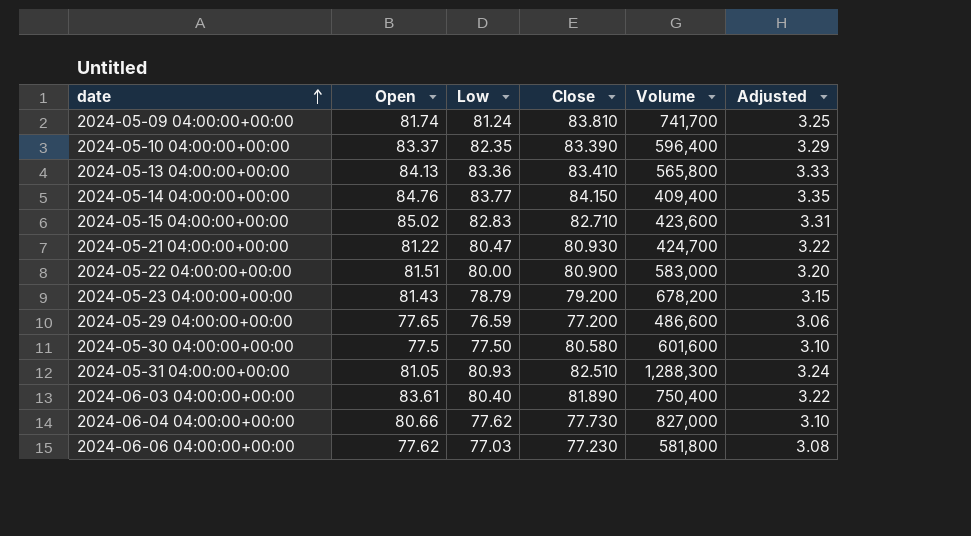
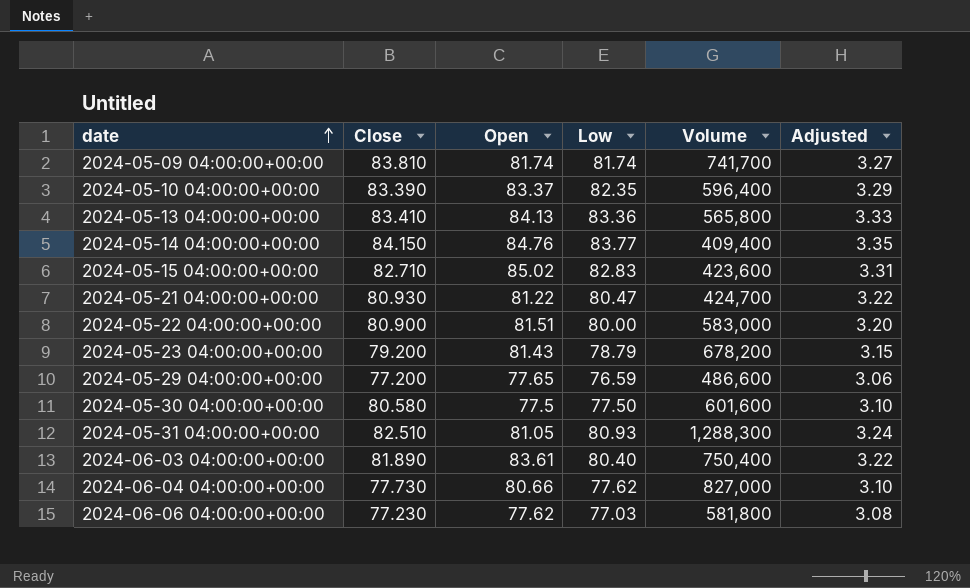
column Close | position: 4 -> 2
2024-05-09 04:00:00+00:00 | Low: 81.24 -> 81.74
2024-05-09 04:00:00+00:00 | Adjusted: 3.25 -> 3.27

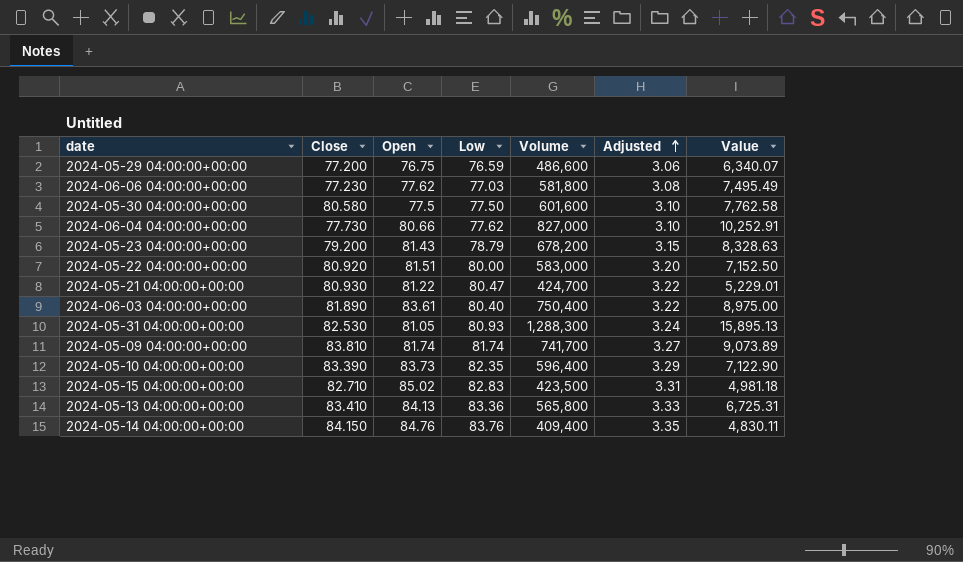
row order: date ascending -> Adjusted ascending
column Value | formula: none -> [Volume] / [Open]
2024-05-29 04:00:00+00:00 | Open: 77.65 -> 76.75
2024-05-22 04:00:00+00:00 | Close: 80.900 -> 80.920
2024-05-31 04:00:00+00:00 | Close: 82.510 -> 82.530
2024-05-10 04:00:00+00:00 | Open: 83.37 -> 83.73
2024-05-15 04:00:00+00:00 | Volume: 423,600 -> 423,500
2024-05-14 04:00:00+00:00 | Low: 83.77 -> 83.76

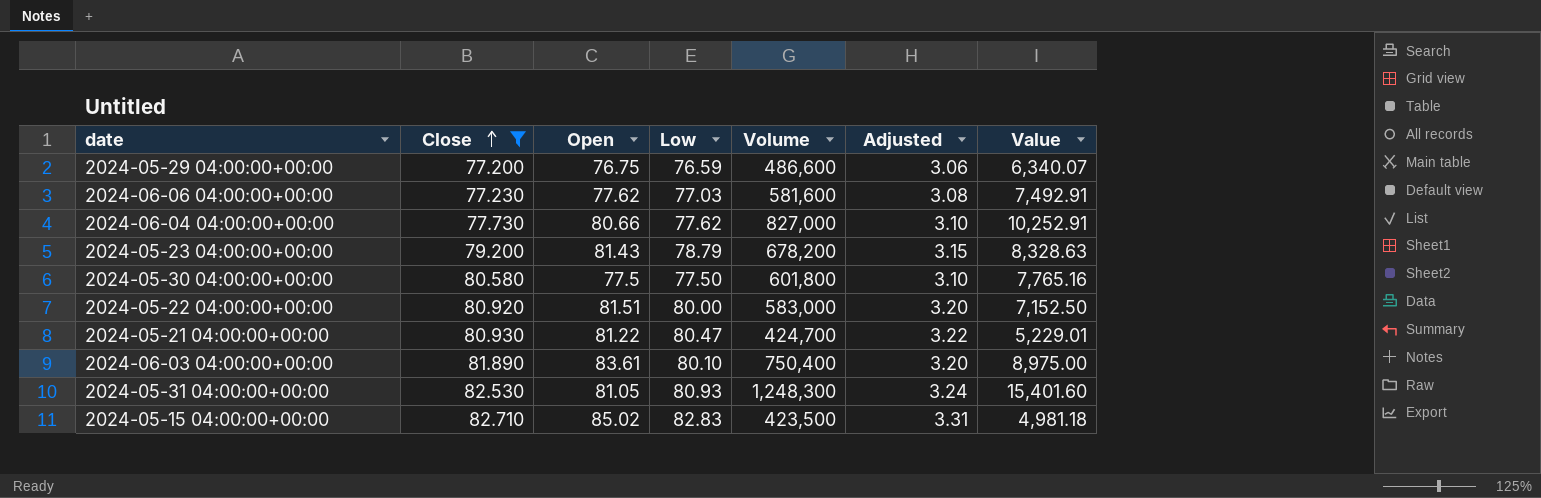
filter: none -> Close <= 82.710
row order: Adjusted ascending -> Close ascending
2024-06-06 04:00:00+00:00 | Volume: 581,800 -> 581,600
2024-06-06 04:00:00+00:00 | Value: 7,495.49 -> 7,492.91
2024-05-30 04:00:00+00:00 | Volume: 601,600 -> 601,800
2024-05-30 04:00:00+00:00 | Value: 7,762.58 -> 7,765.16
2024-06-03 04:00:00+00:00 | Low: 80.40 -> 80.10
2024-06-03 04:00:00+00:00 | Adjusted: 3.22 -> 3.20
2024-05-31 04:00:00+00:00 | Volume: 1,288,300 -> 1,248,300
2024-05-31 04:00:00+00:00 | Value: 15,895.13 -> 15,401.60

